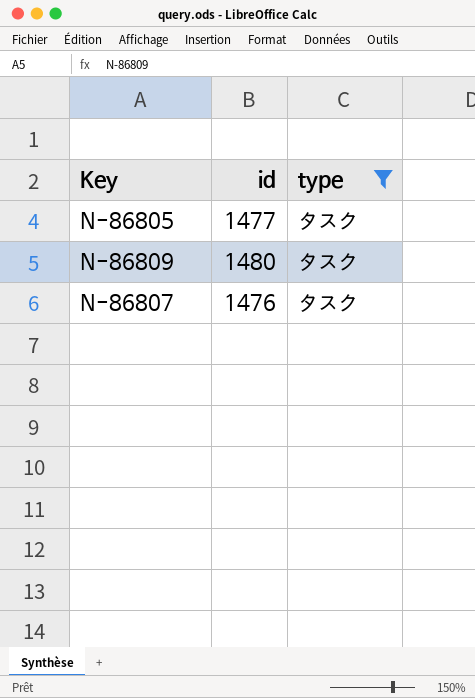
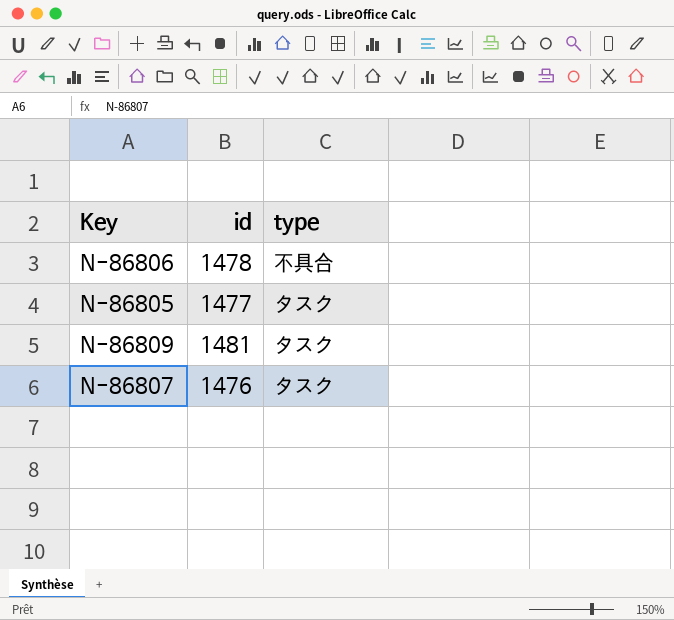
filter: type = タスク -> none
N-86809 | id: 1480 -> 1481

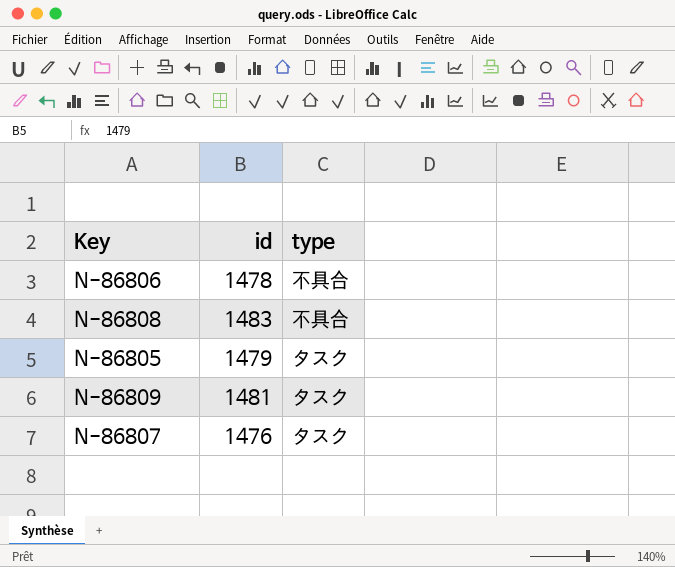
row N-86808: none -> 1483 | 不具合
N-86805 | id: 1477 -> 1479

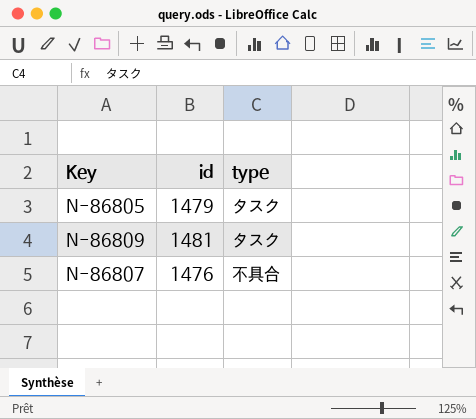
row N-86806: 1478 | 不具合 -> none
row N-86808: 1483 | 不具合 -> none
N-86807 | type: タスク -> 不具合

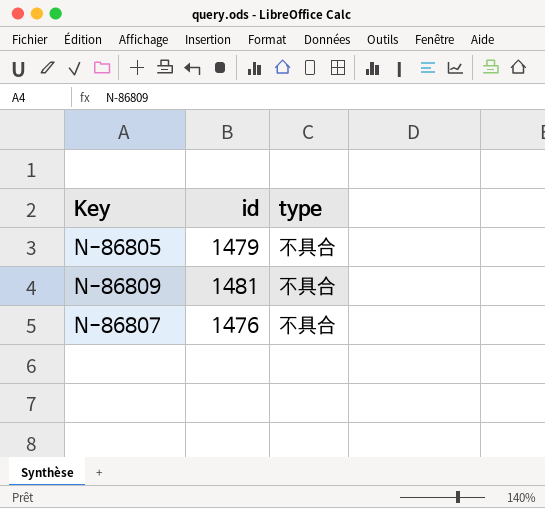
N-86805 | type: タスク -> 不具合
N-86809 | type: タスク -> 不具合

